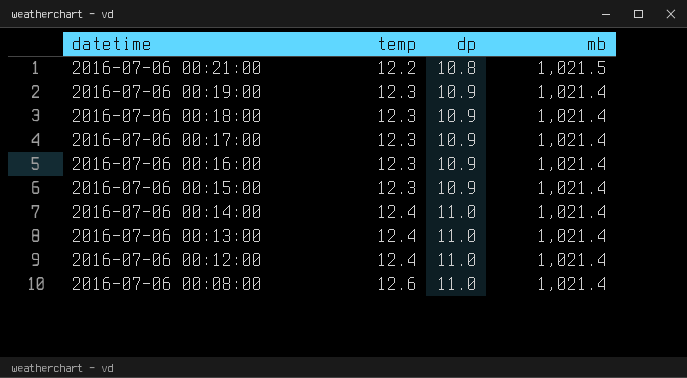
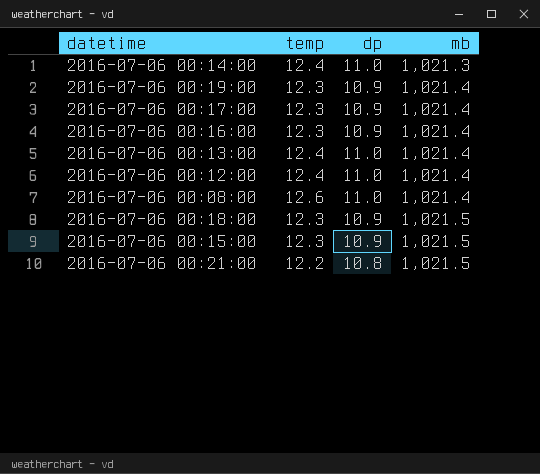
row order: datetime descending -> mb ascending
2016-07-06 00:14:00 | mb: 1,021.4 -> 1,021.3
2016-07-06 00:18:00 | mb: 1,021.4 -> 1,021.5
2016-07-06 00:15:00 | mb: 1,021.4 -> 1,021.5

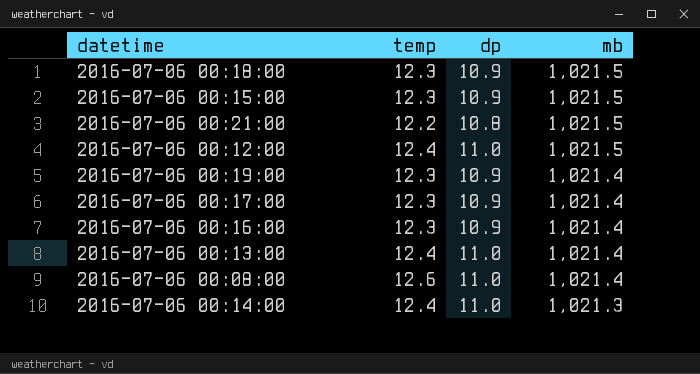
row order: mb ascending -> mb descending
2016-07-06 00:12:00 | mb: 1,021.4 -> 1,021.5

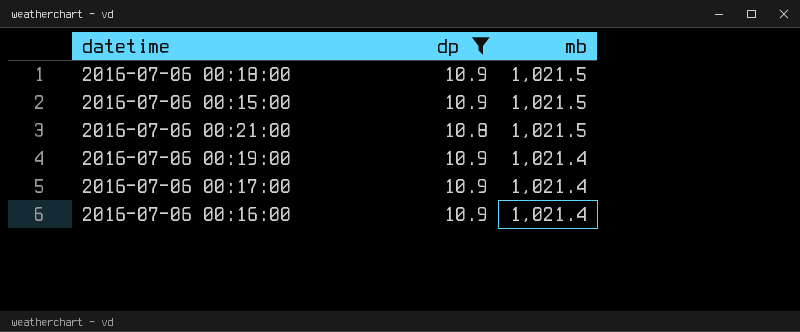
filter: none -> dp != 11.0
column temp | position: 2 -> none

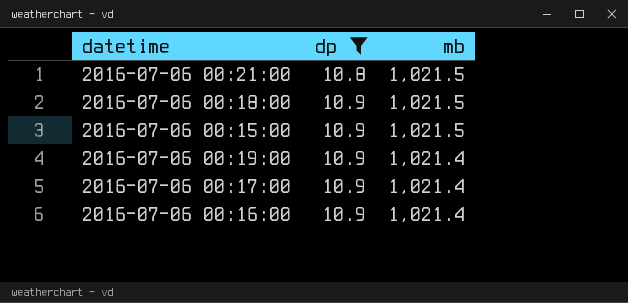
row order: mb descending -> dp ascending

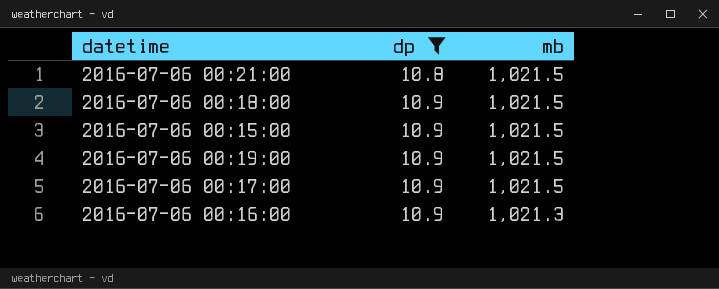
2016-07-06 00:19:00 | mb: 1,021.4 -> 1,021.5
2016-07-06 00:17:00 | mb: 1,021.4 -> 1,021.5
2016-07-06 00:16:00 | mb: 1,021.4 -> 1,021.3

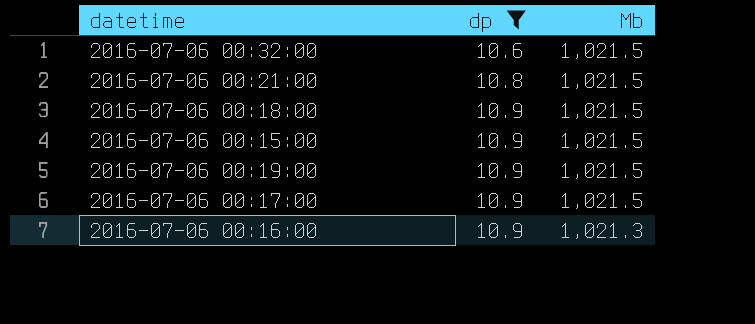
column name: mb -> Mb
row 2016-07-06 00:32:00: none -> 10.6 | 1,021.5

